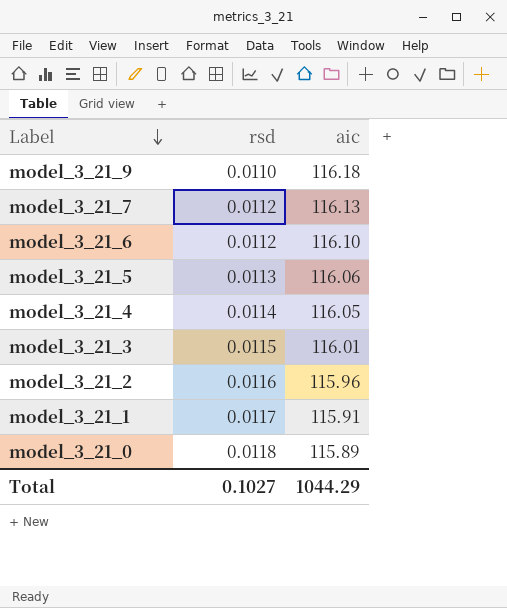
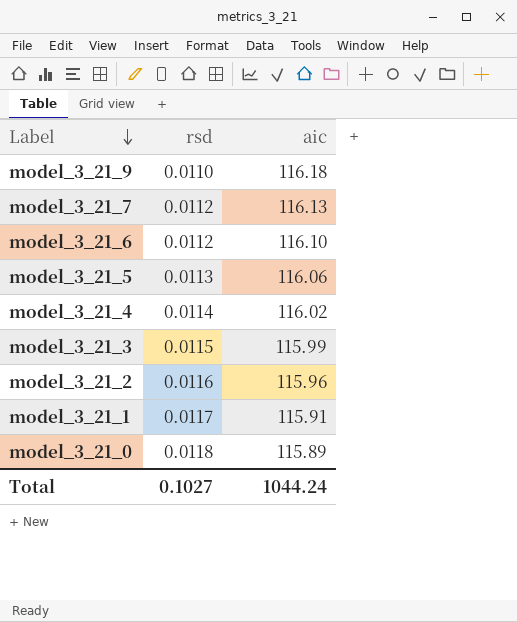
model_3_21_4 | aic: 116.05 -> 116.02
model_3_21_3 | aic: 116.01 -> 115.99
Total | aic: 1044.29 -> 1044.24

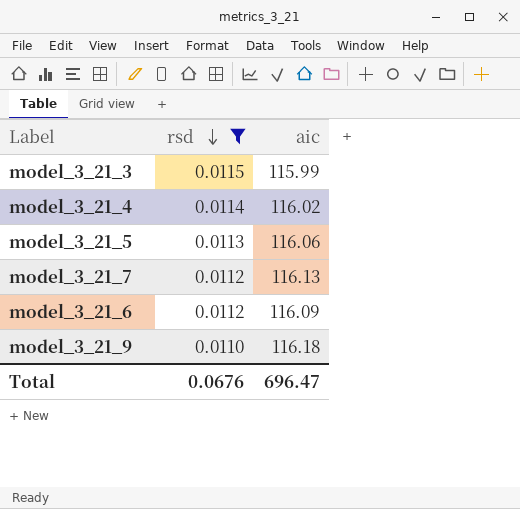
filter: none -> rsd <= 0.0115
row order: Label descending -> rsd descending
model_3_21_6 | aic: 116.10 -> 116.09
Total | rsd: 0.1027 -> 0.0676
Total | aic: 1044.24 -> 696.47

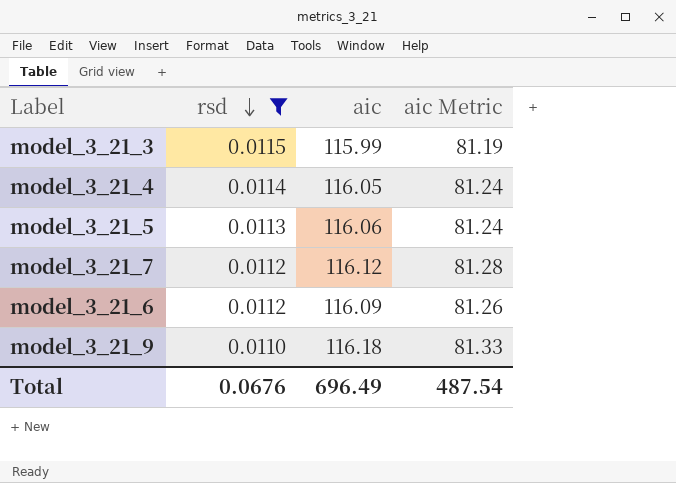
column aic Metric | formula: none -> [aic] * 0.7
model_3_21_4 | aic: 116.02 -> 116.05
model_3_21_7 | aic: 116.13 -> 116.12
Total | aic: 696.47 -> 696.49

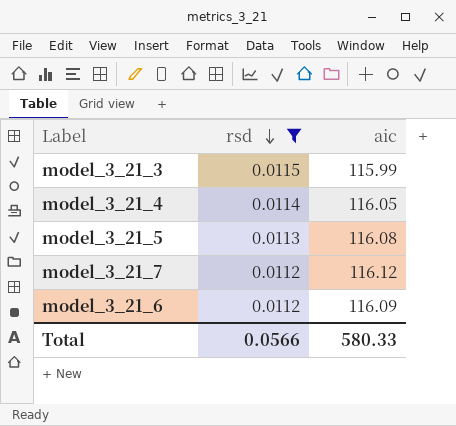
column aic Metric | formula: [aic] * 0.7 -> none
row model_3_21_9: 0.0110 | 116.18 | 81.33 -> none
model_3_21_5 | aic: 116.06 -> 116.08
Total | rsd: 0.0676 -> 0.0566
Total | aic: 696.49 -> 580.33

